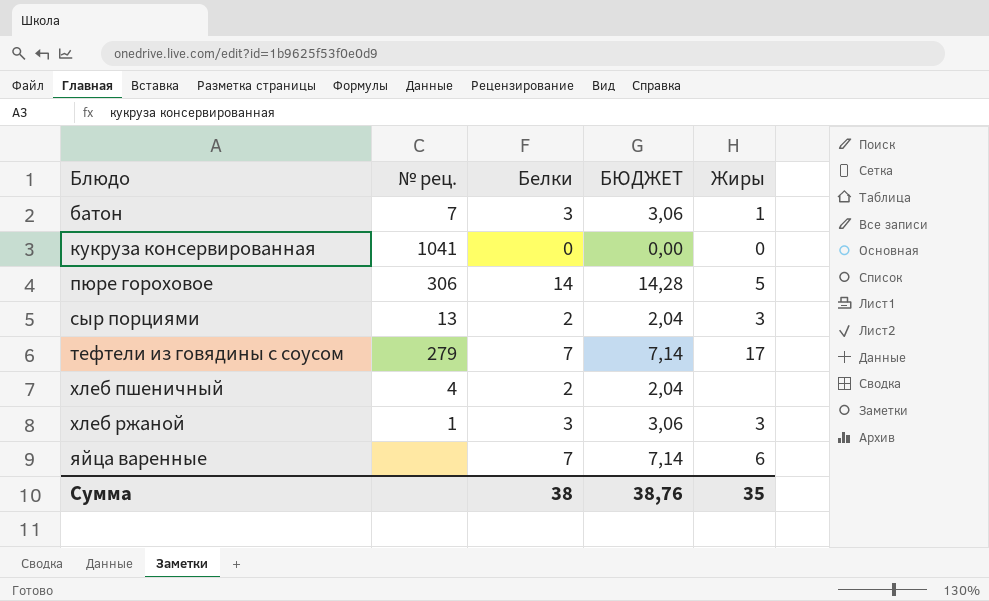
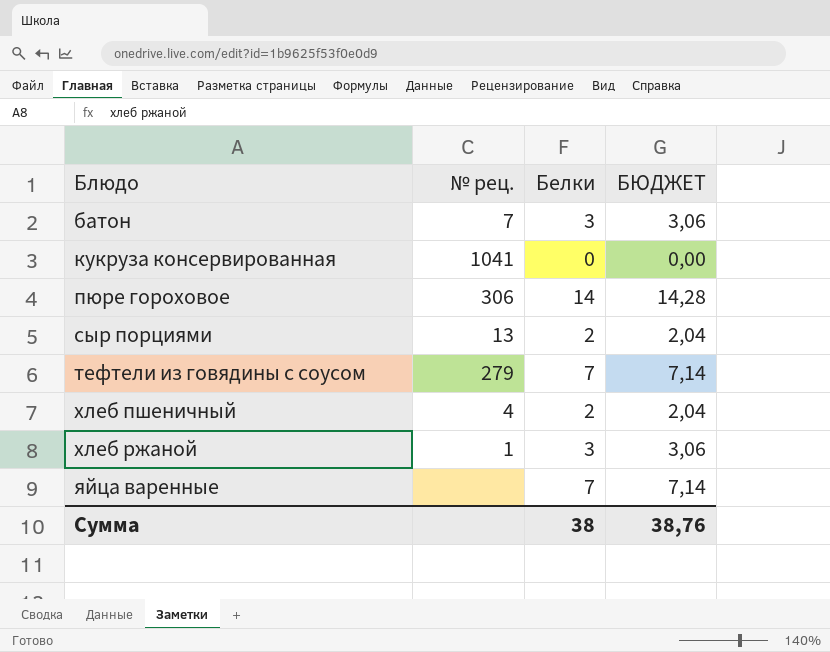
column Жиры | position: 5 -> none

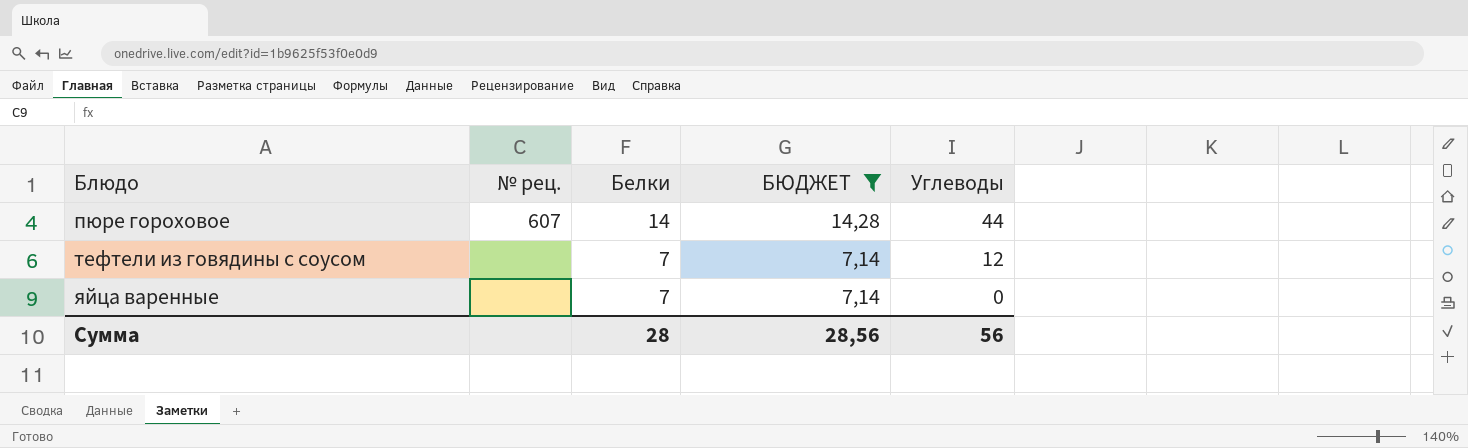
filter: none -> БЮДЖЕТ >= 7,14
column Углеводы | position: none -> 5
пюре гороховое | № рец.: 306 -> 607
тефтели из говядины с соусом | № рец.: 279 -> none
Сумма | Белки: 38 -> 28
Сумма | БЮДЖЕТ: 38,76 -> 28,56

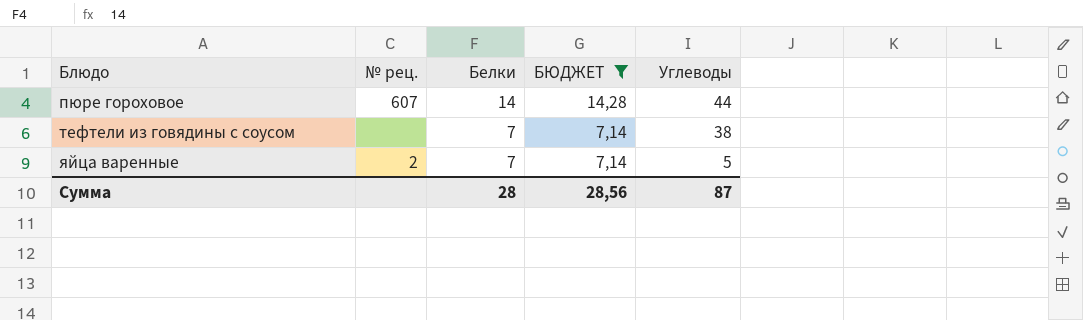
тефтели из говядины с соусом | Углеводы: 12 -> 38
яйца варенные | № рец.: none -> 2
яйца варенные | Углеводы: 0 -> 5
Сумма | Углеводы: 56 -> 87

